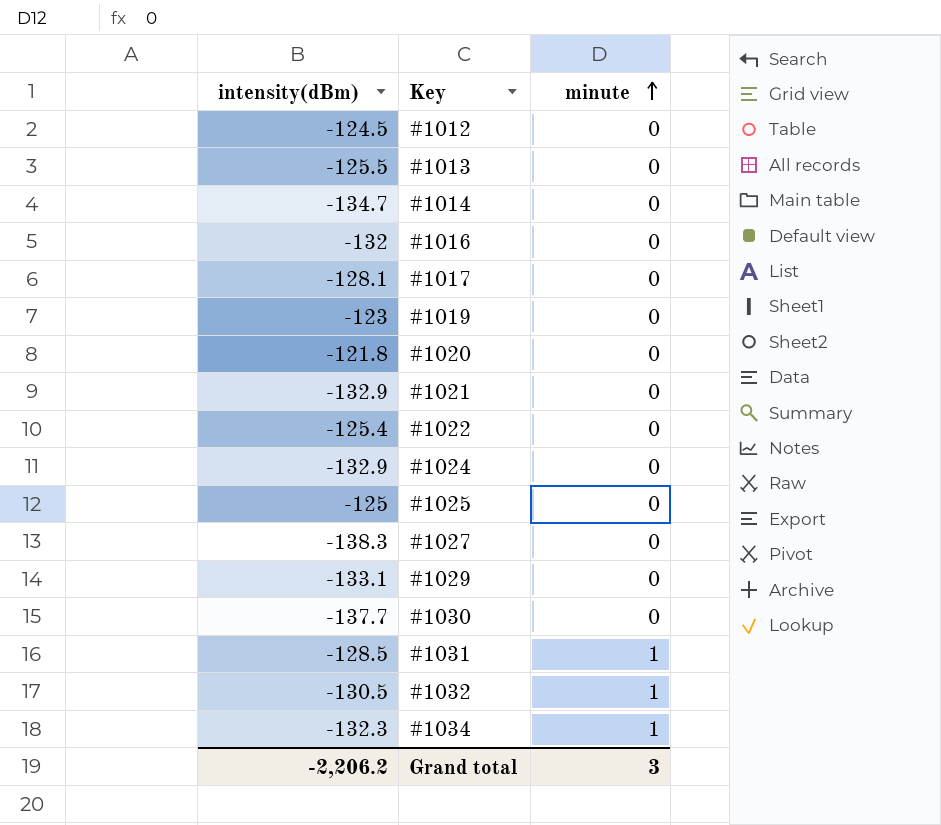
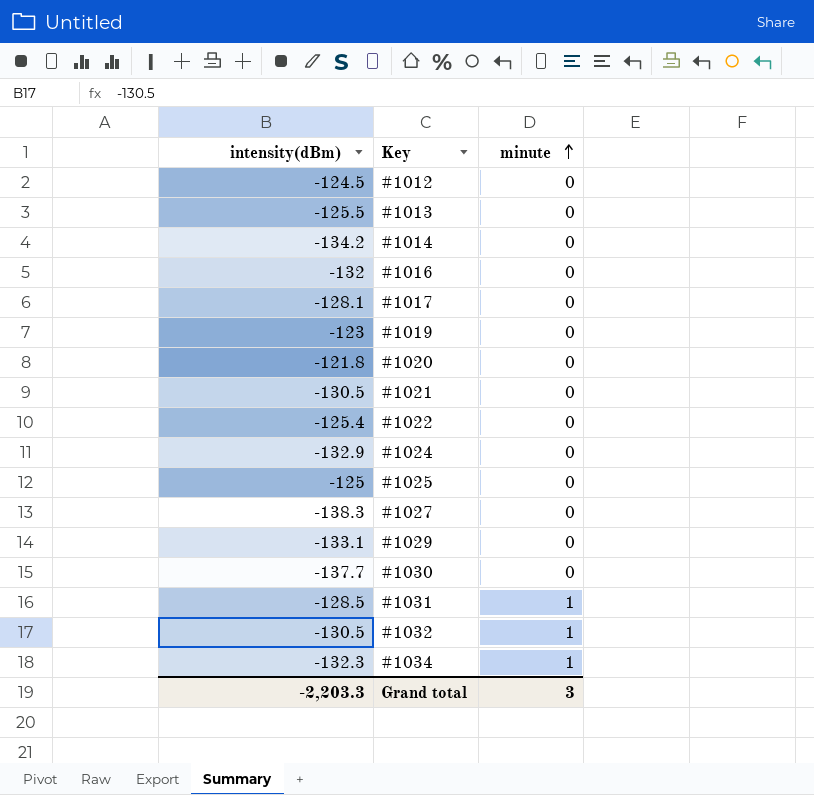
#1014 | intensity(dBm): -134.7 -> -134.2
#1021 | intensity(dBm): -132.9 -> -130.5
Grand total | intensity(dBm): -2,206.2 -> -2,203.3

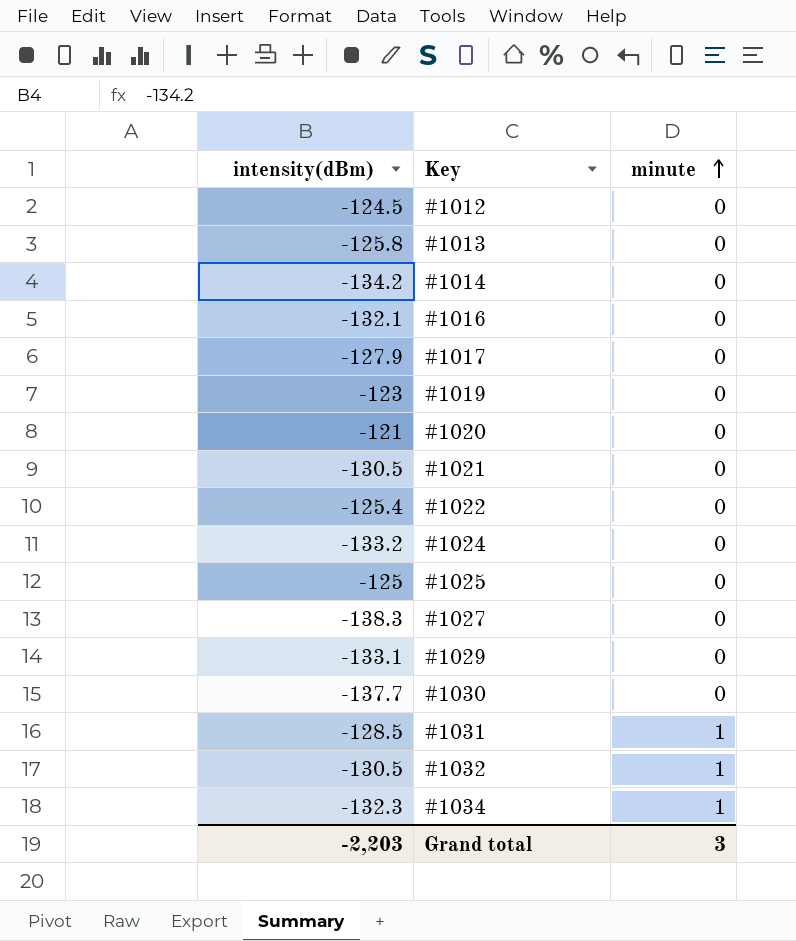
#1013 | intensity(dBm): -125.5 -> -125.8
#1016 | intensity(dBm): -132 -> -132.1
#1017 | intensity(dBm): -128.1 -> -127.9
#1020 | intensity(dBm): -121.8 -> -121
#1024 | intensity(dBm): -132.9 -> -133.2
Grand total | intensity(dBm): -2,203.3 -> -2,203

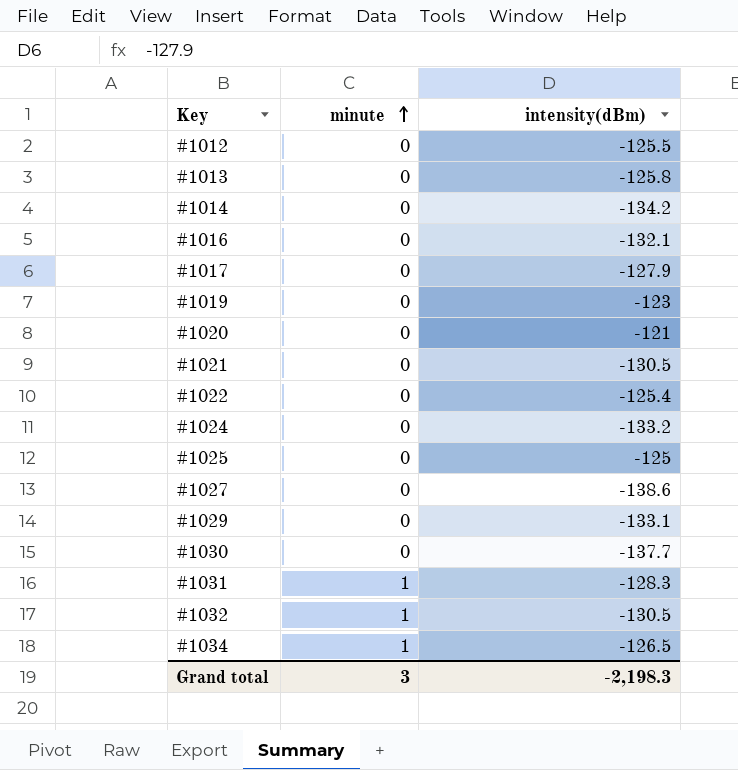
column intensity(dBm) | position: 1 -> 3
#1012 | intensity(dBm): -124.5 -> -125.5
#1027 | intensity(dBm): -138.3 -> -138.6
#1031 | intensity(dBm): -128.5 -> -128.3
#1034 | intensity(dBm): -132.3 -> -126.5
Grand total | intensity(dBm): -2,203 -> -2,198.3

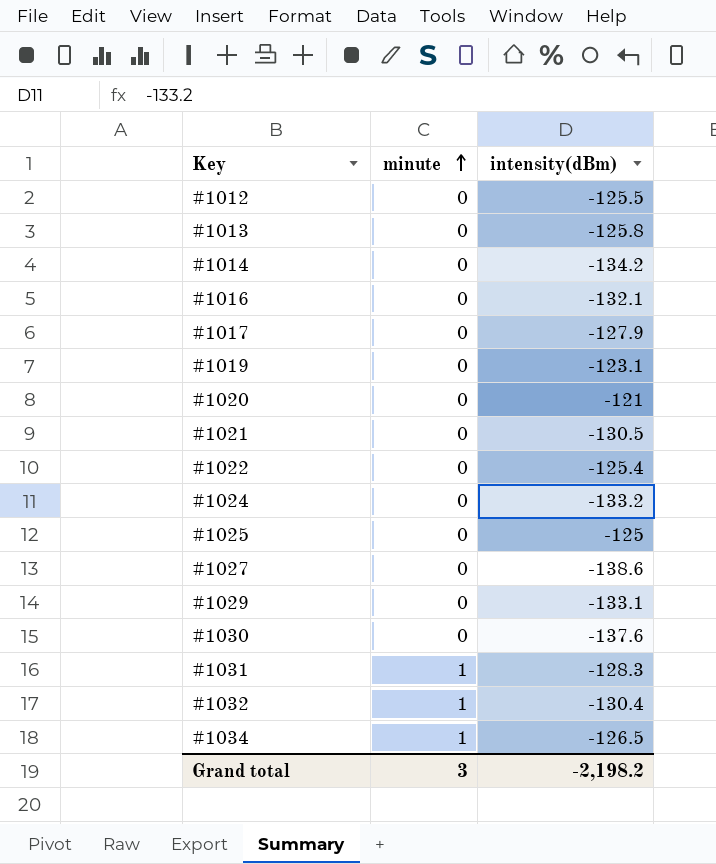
#1019 | intensity(dBm): -123 -> -123.1
#1030 | intensity(dBm): -137.7 -> -137.6
#1032 | intensity(dBm): -130.5 -> -130.4
Grand total | intensity(dBm): -2,198.3 -> -2,198.2

